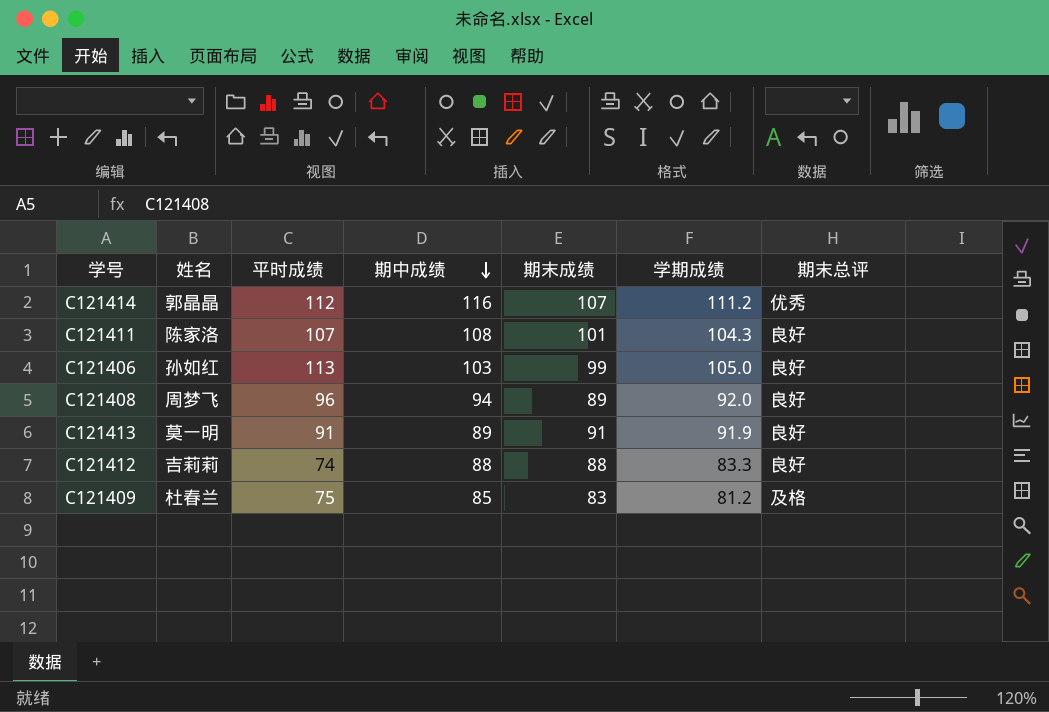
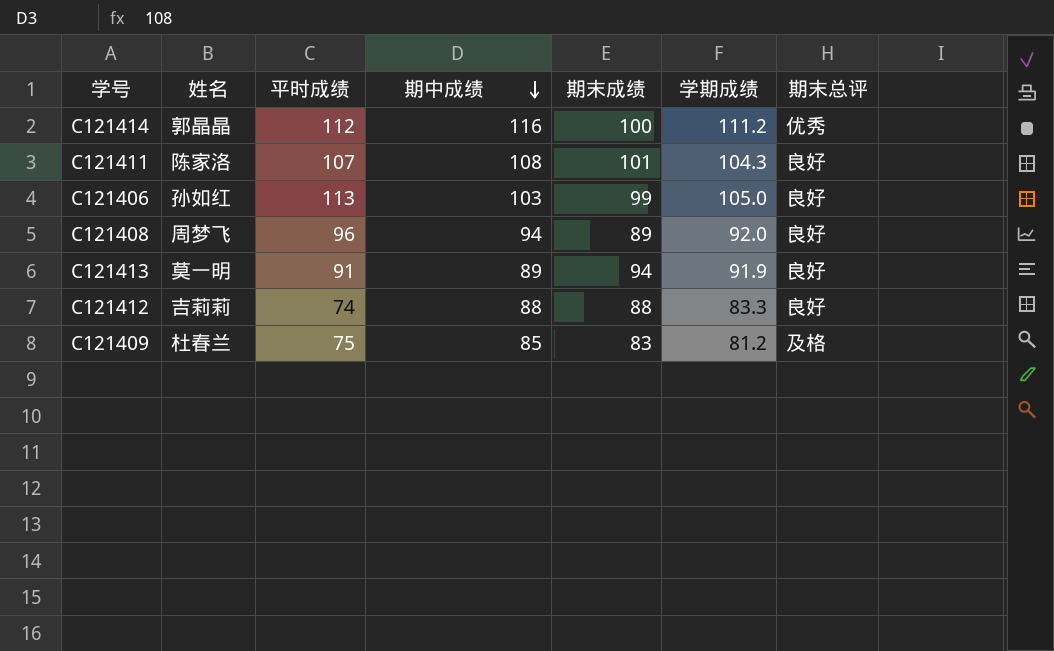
C121414 | 期末成绩: 107 -> 100
C121413 | 期末成绩: 91 -> 94

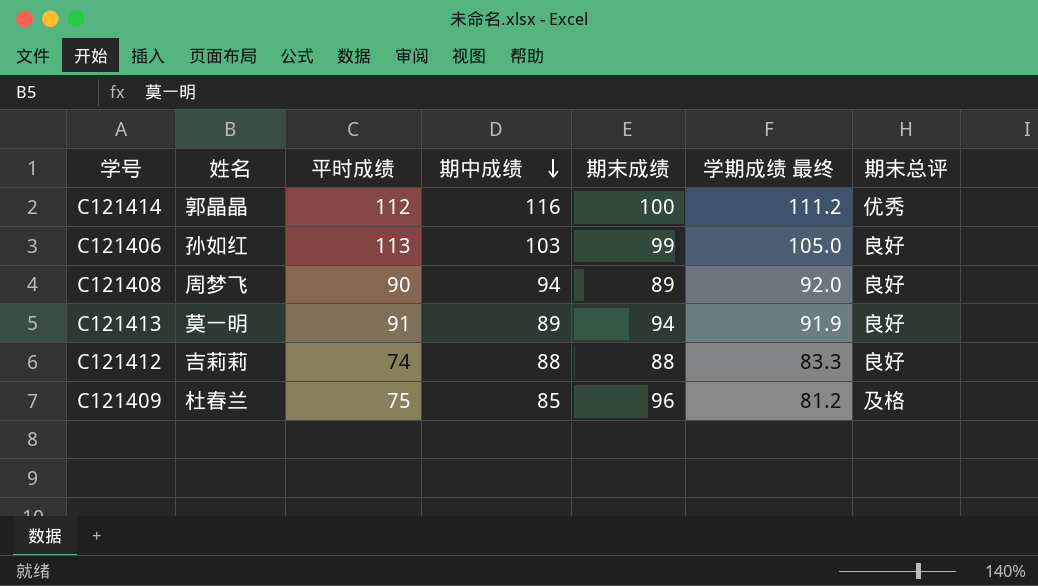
column name: 学期成绩 -> 学期成绩 最终
row C121411: 陈家洛 | 107 | 108 | 101 | 104.3 | 良好 -> none
C121408 | 平时成绩: 96 -> 90
C121409 | 期末成绩: 83 -> 96

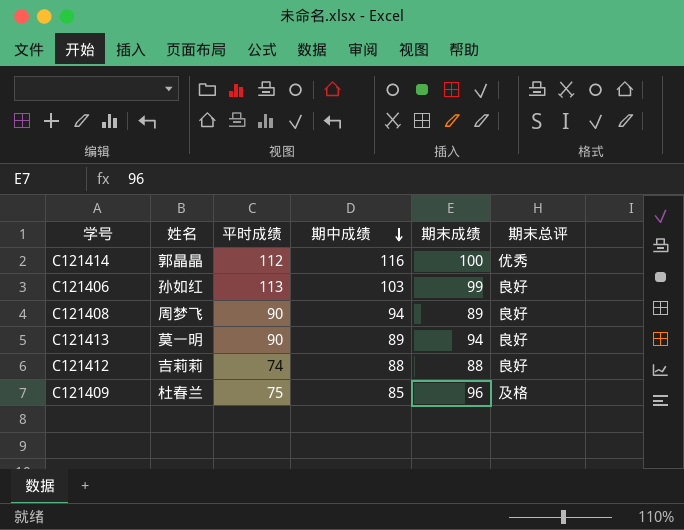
column 学期成绩 最终 | position: 6 -> none
C121413 | 平时成绩: 91 -> 90

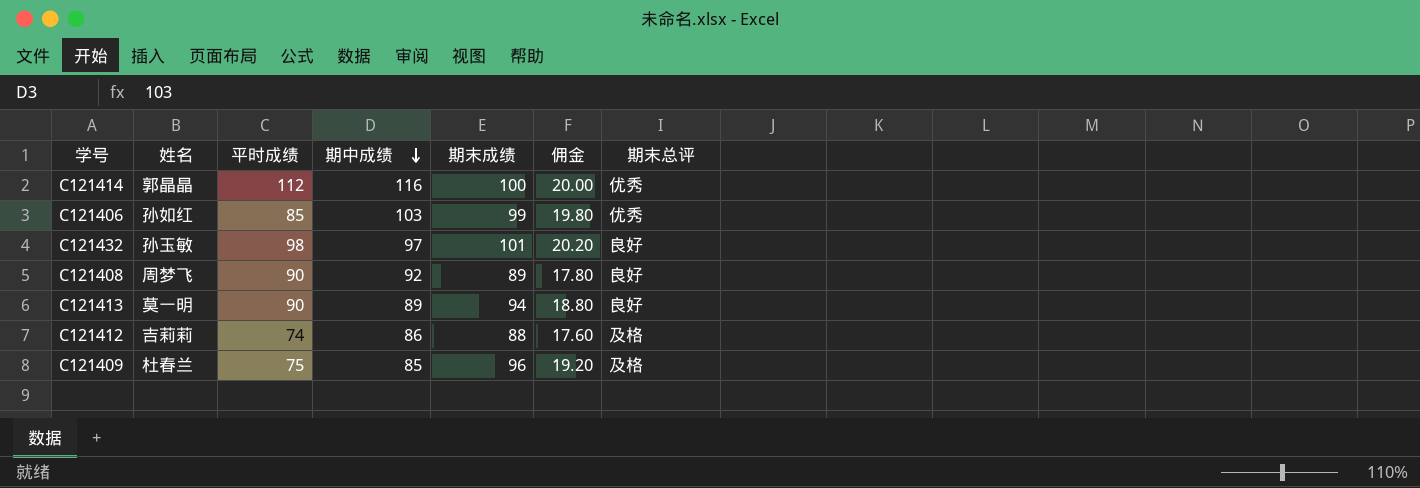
column 佣金 | formula: none -> [期末成绩] * 0.2
C121406 | 平时成绩: 113 -> 85
C121406 | 期末总评: 良好 -> 优秀
row C121432: none -> 孙玉敏 | 98 | 97 | 101 | 20.20 | 良好
C121408 | 期中成绩: 94 -> 92
C121412 | 期中成绩: 88 -> 86
C121412 | 期末总评: 良好 -> 及格

